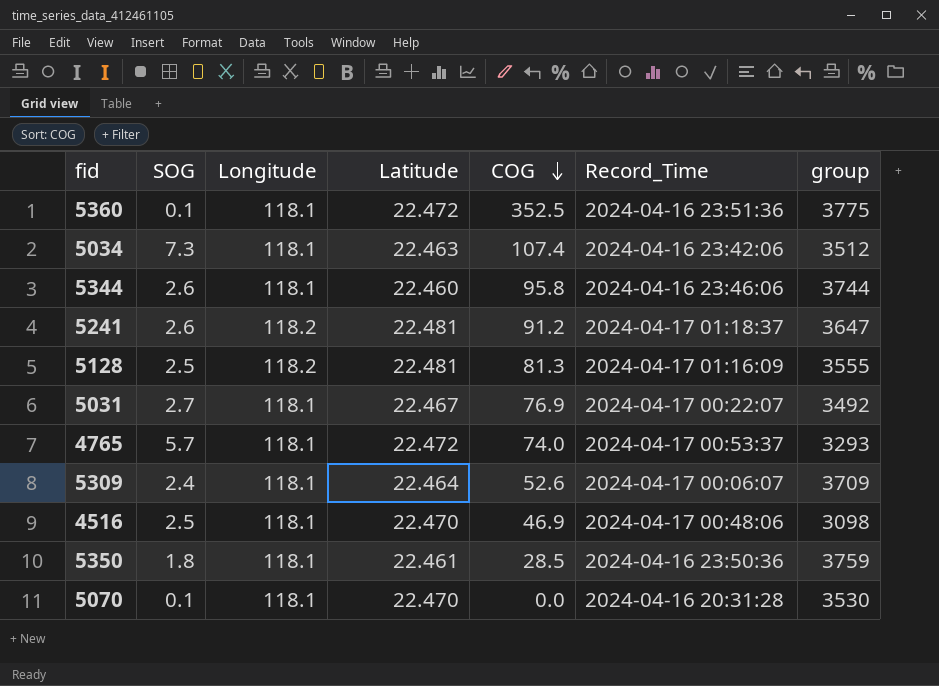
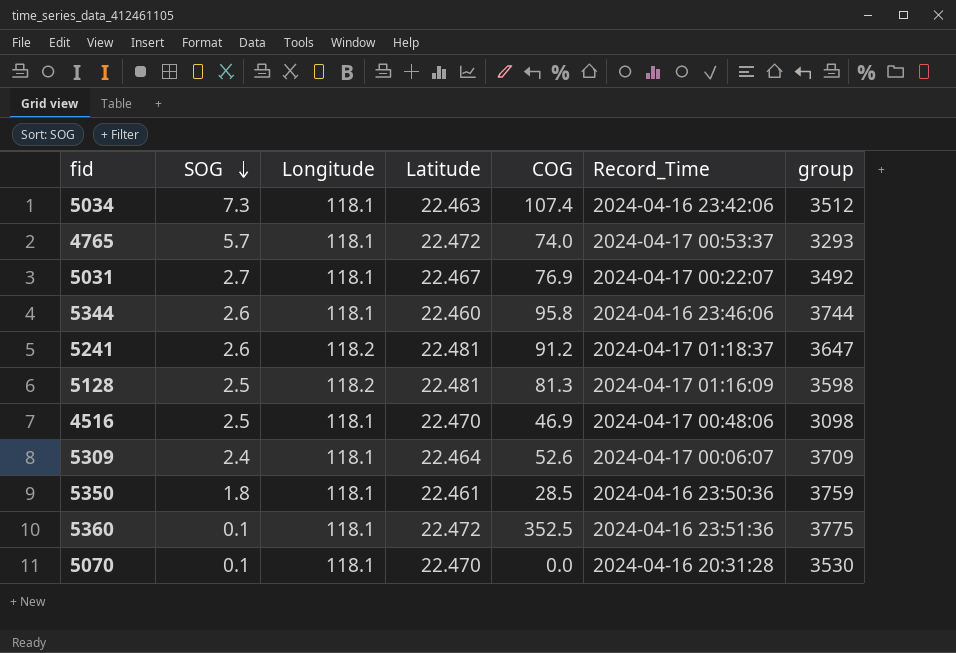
row order: COG descending -> SOG descending
5128 | group: 3555 -> 3598

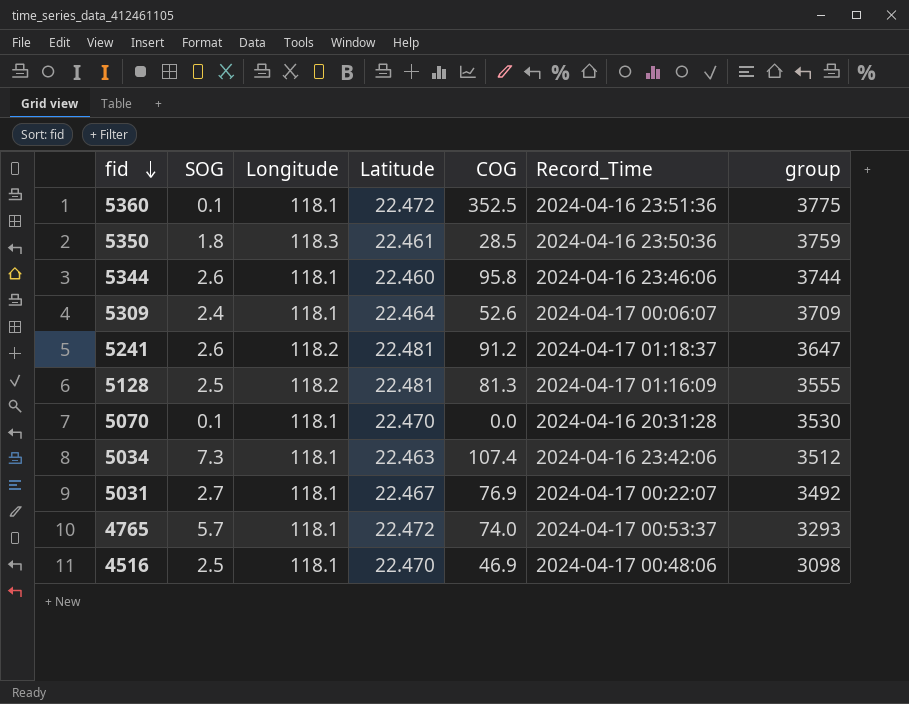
row order: SOG descending -> fid descending
5350 | Longitude: 118.1 -> 118.3
5128 | group: 3598 -> 3555

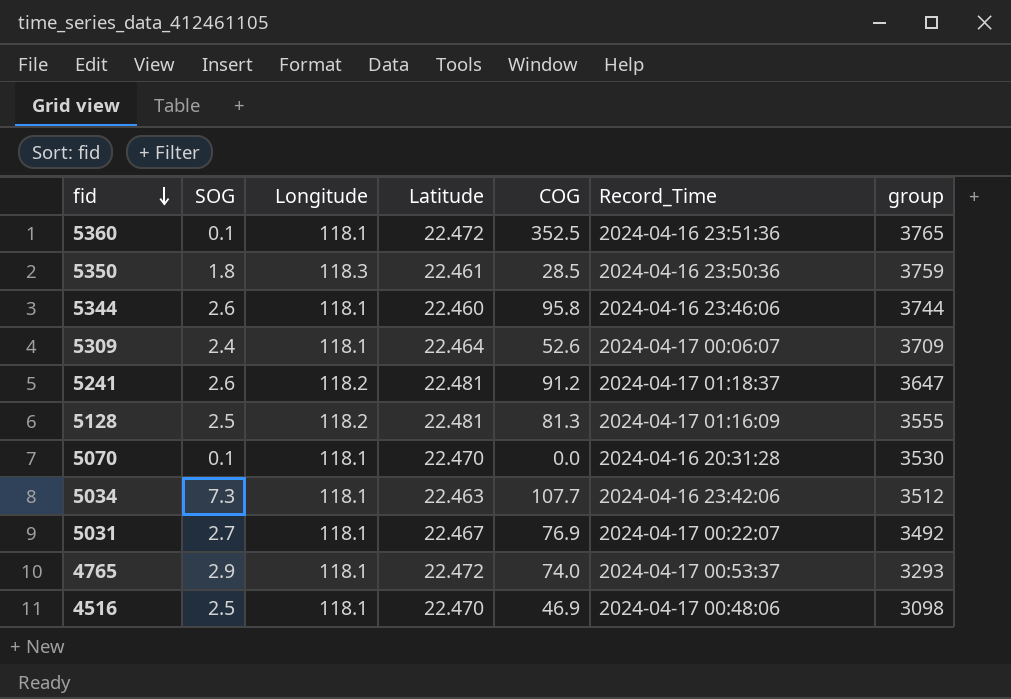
5360 | group: 3775 -> 3765
5034 | COG: 107.4 -> 107.7
4765 | SOG: 5.7 -> 2.9

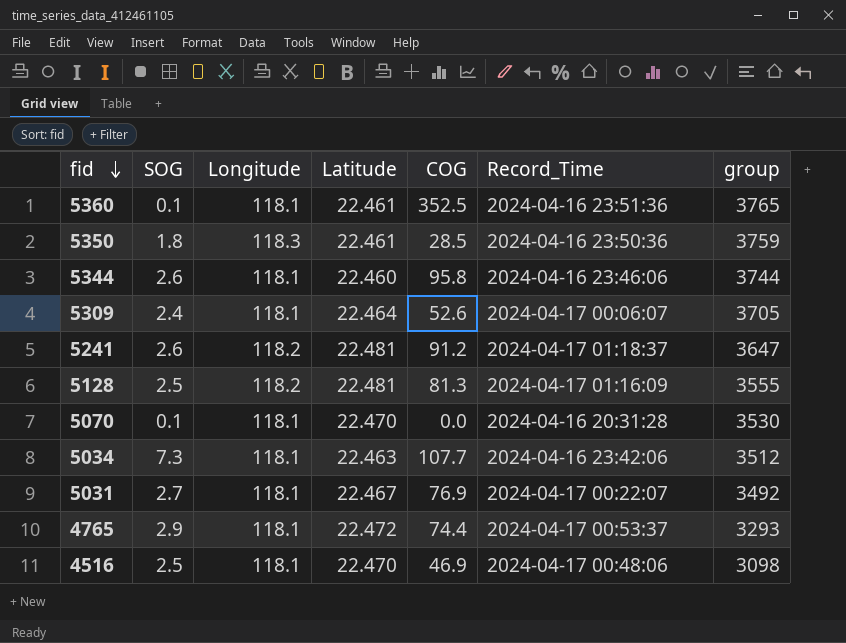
5360 | Latitude: 22.472 -> 22.461
5309 | group: 3709 -> 3705
4765 | COG: 74.0 -> 74.4

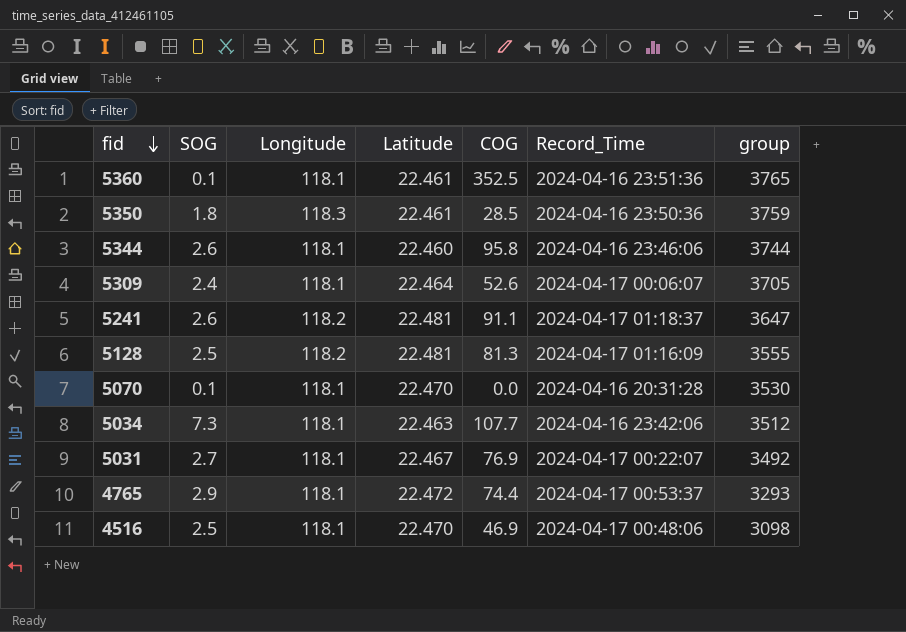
5241 | COG: 91.2 -> 91.1

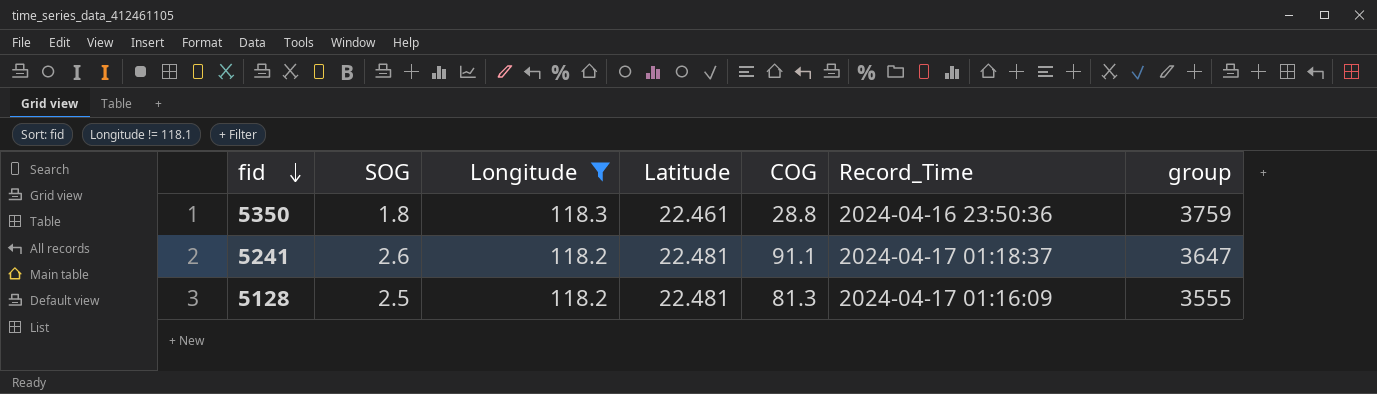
filter: none -> Longitude != 118.1
5350 | COG: 28.5 -> 28.8

